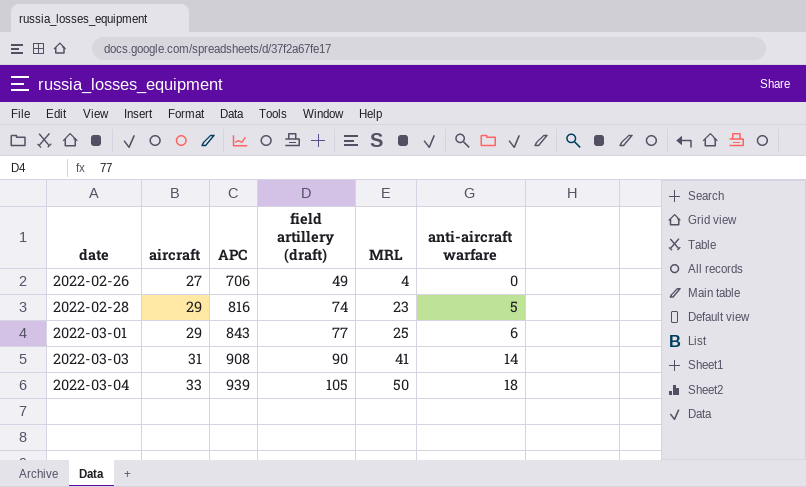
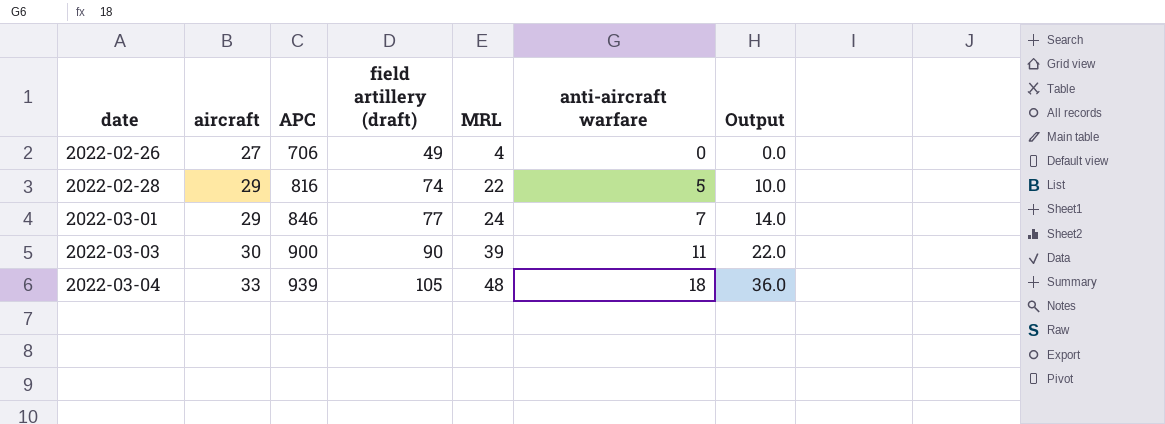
column Output | formula: none -> [anti-aircraft warfare] * 2
2022-02-28 | MRL: 23 -> 22
2022-03-01 | APC: 843 -> 846
2022-03-01 | MRL: 25 -> 24
2022-03-01 | anti-aircraft warfare: 6 -> 7
2022-03-03 | aircraft: 31 -> 30
2022-03-03 | APC: 908 -> 900
2022-03-03 | MRL: 41 -> 39
2022-03-03 | anti-aircraft warfare: 14 -> 11
2022-03-04 | MRL: 50 -> 48

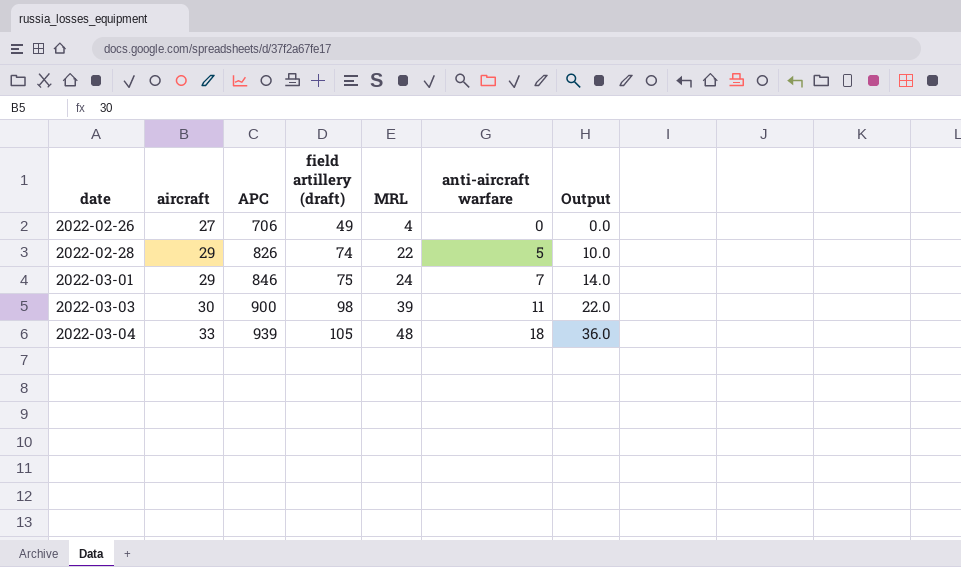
2022-02-28 | APC: 816 -> 826
2022-03-01 | field artillery (draft): 77 -> 75
2022-03-03 | field artillery (draft): 90 -> 98

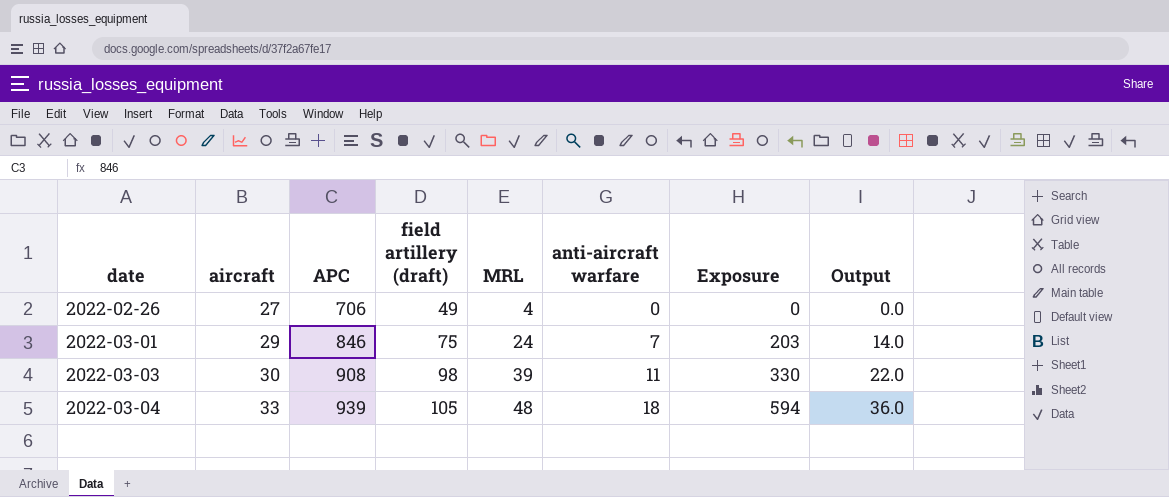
column Exposure | formula: none -> [aircraft] * [anti-aircraft warfare]
row 2022-02-28: 29 | 826 | 74 | 22 | 5 | 10.0 -> none
2022-03-03 | APC: 900 -> 908

